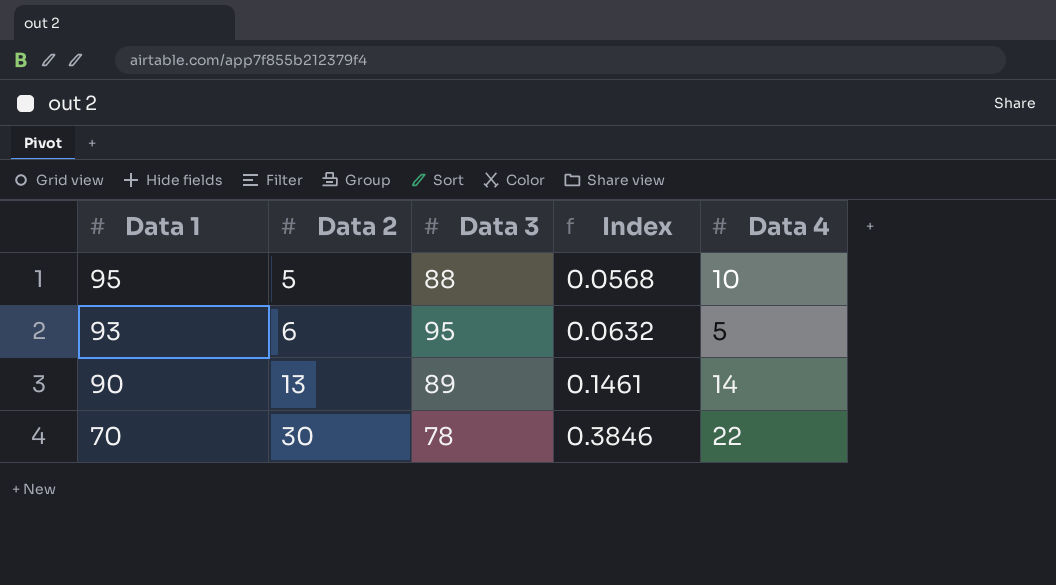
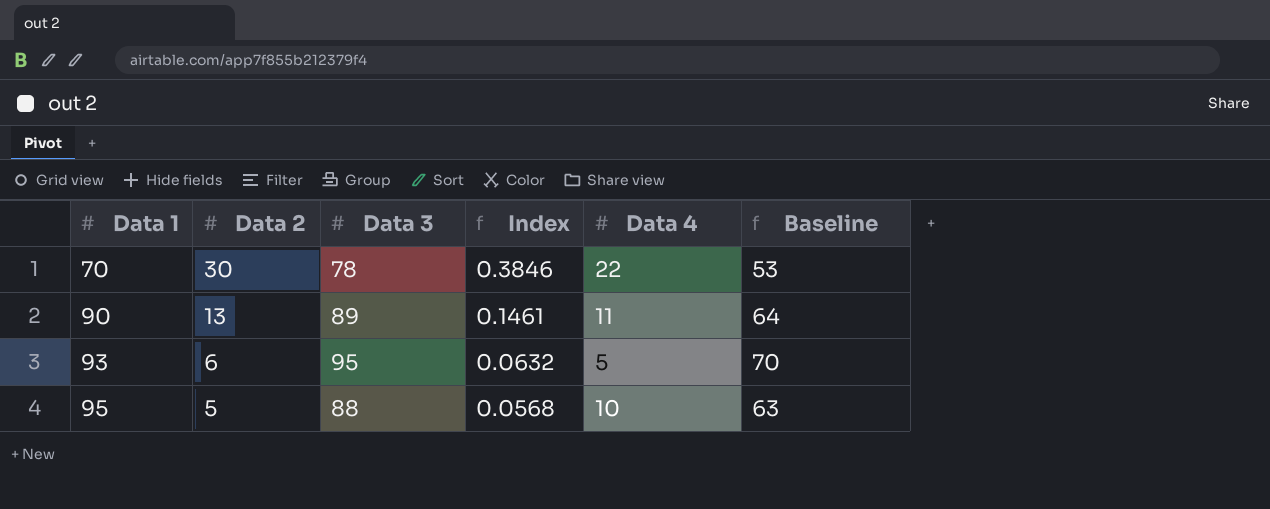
row order: Data 1 descending -> Data 1 ascending
column Baseline | formula: none -> [Data 3] - 25
90 | Data 4: 14 -> 11

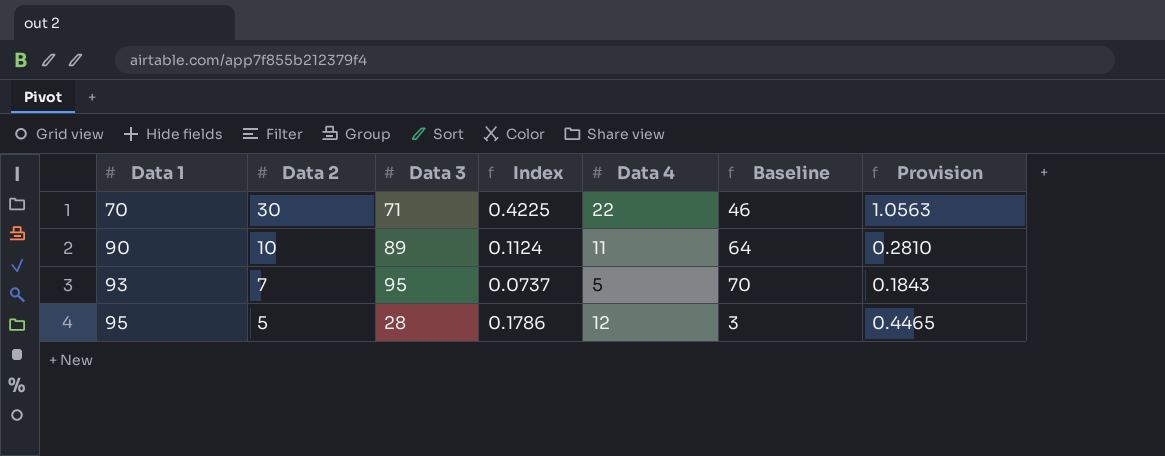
column Provision | formula: none -> [Index] * 2.5
70 | Data 3: 78 -> 71
70 | Index: 0.3846 -> 0.4225
70 | Baseline: 53 -> 46
90 | Data 2: 13 -> 10
90 | Index: 0.1461 -> 0.1124
93 | Data 2: 6 -> 7
93 | Index: 0.0632 -> 0.0737
95 | Data 3: 88 -> 28
95 | Index: 0.0568 -> 0.1786
95 | Data 4: 10 -> 12
95 | Baseline: 63 -> 3

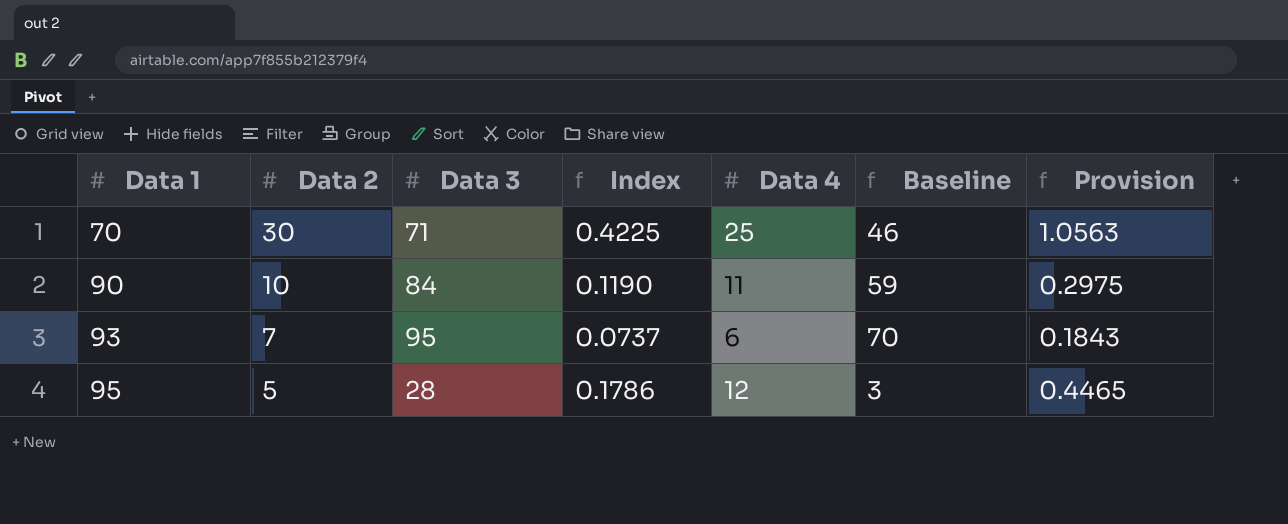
70 | Data 4: 22 -> 25
90 | Data 3: 89 -> 84
90 | Index: 0.1124 -> 0.1190
90 | Baseline: 64 -> 59
90 | Provision: 0.2810 -> 0.2975
93 | Data 4: 5 -> 6

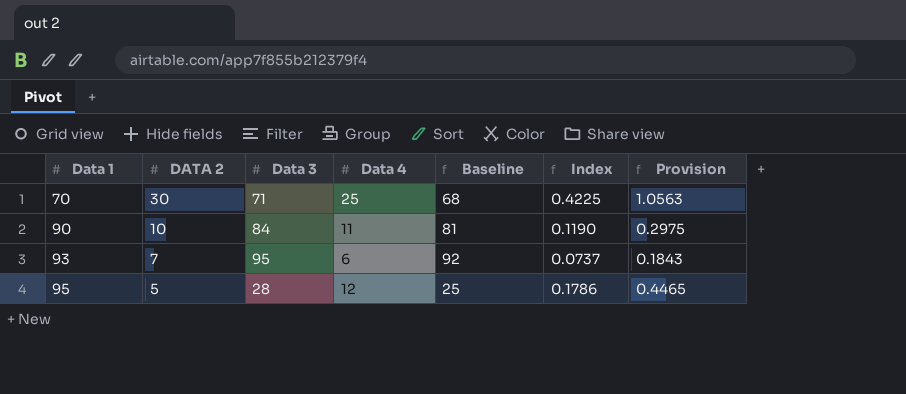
column name: Data 2 -> DATA 2
column Baseline | formula: [Data 3] - 25 -> [Data 3] - 3
column Index | position: 4 -> 6

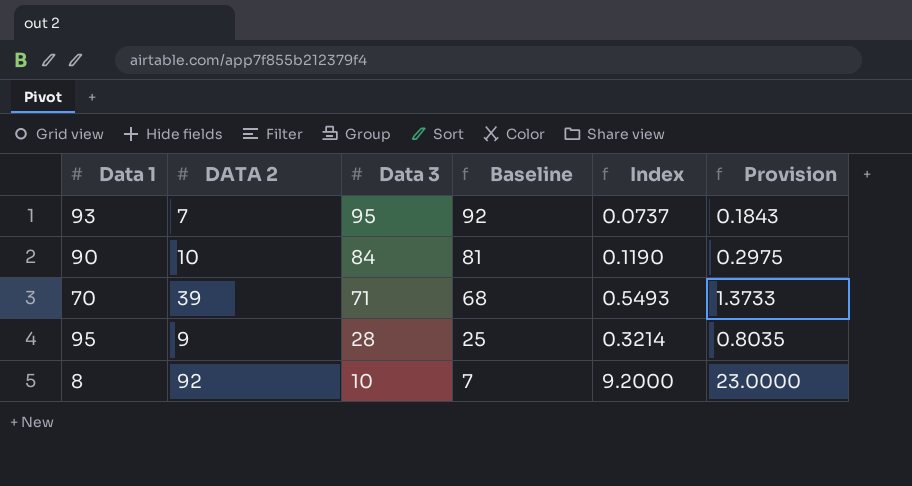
row order: Data 1 ascending -> Data 3 descending
column Data 4 | position: 4 -> none
70 | DATA 2: 30 -> 39
70 | Index: 0.4225 -> 0.5493
70 | Provision: 1.0563 -> 1.3733
95 | DATA 2: 5 -> 9
95 | Index: 0.1786 -> 0.3214
95 | Provision: 0.4465 -> 0.8035
row 8: none -> 92 | 10 | 7 | 9.2000 | 23.0000

